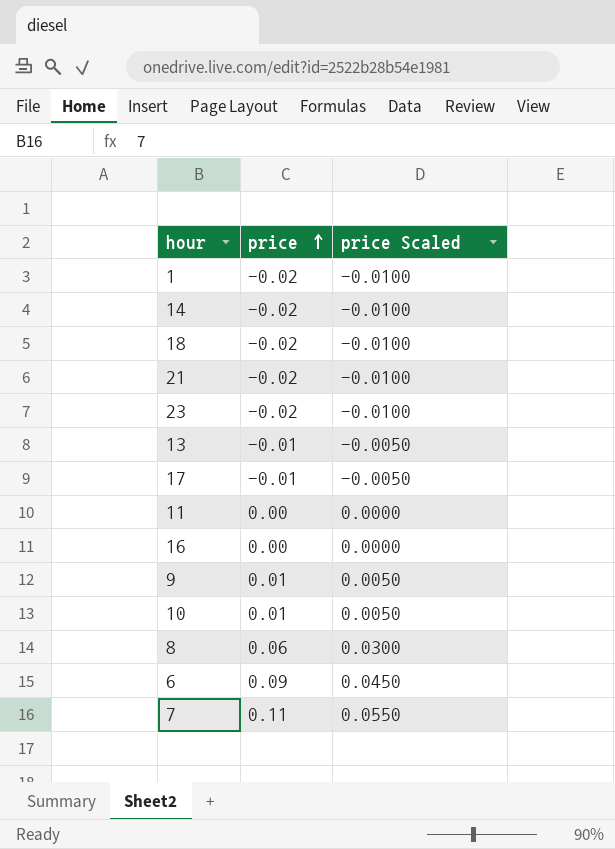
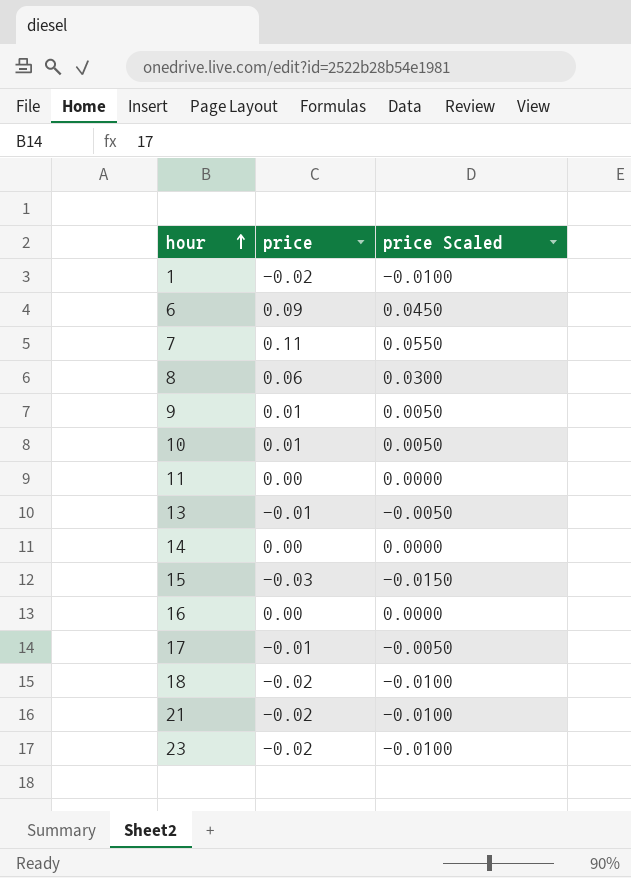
row order: price ascending -> hour ascending
14 | price: -0.02 -> 0.00
14 | price Scaled: -0.0100 -> 0.0000
row 15: none -> -0.03 | -0.0150

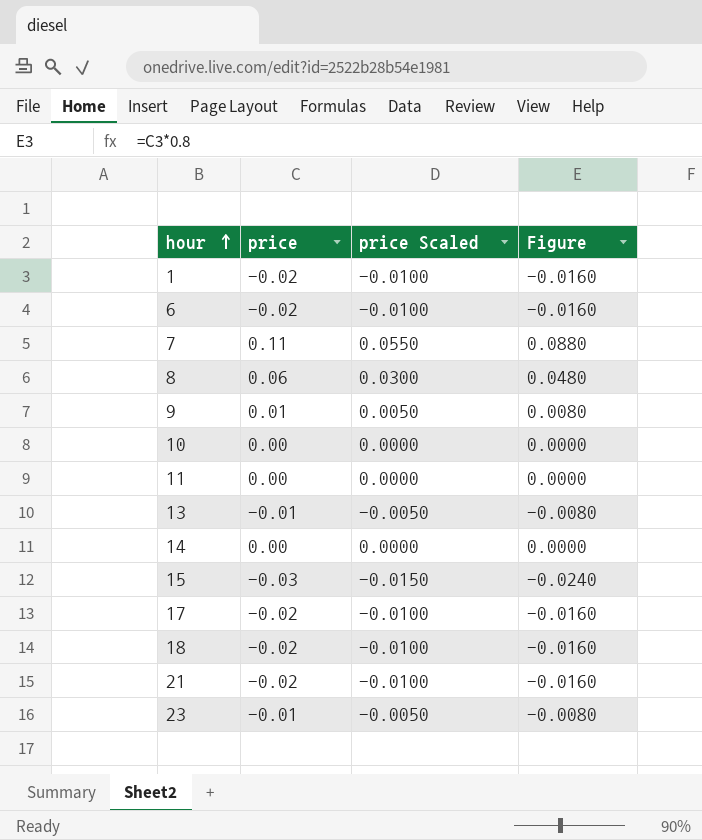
column Figure | formula: none -> [price] * 0.8
row 16: 0.00 | 0.0000 -> none
6 | price: 0.09 -> -0.02
6 | price Scaled: 0.0450 -> -0.0100
10 | price: 0.01 -> 0.00
10 | price Scaled: 0.0050 -> 0.0000
17 | price: -0.01 -> -0.02
17 | price Scaled: -0.0050 -> -0.0100
23 | price: -0.02 -> -0.01
23 | price Scaled: -0.0100 -> -0.0050

